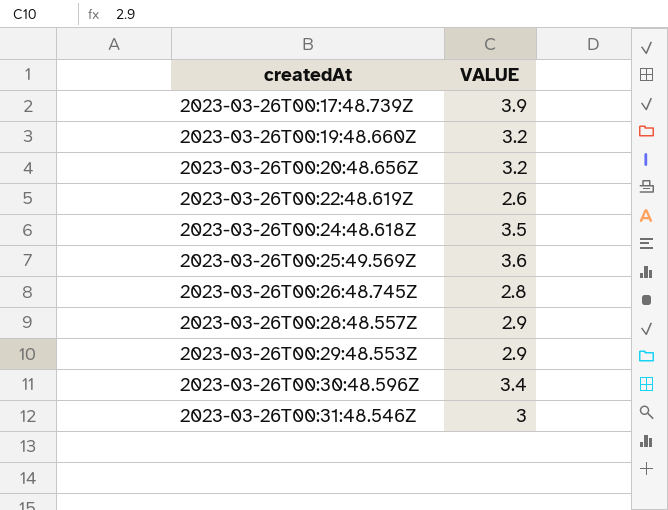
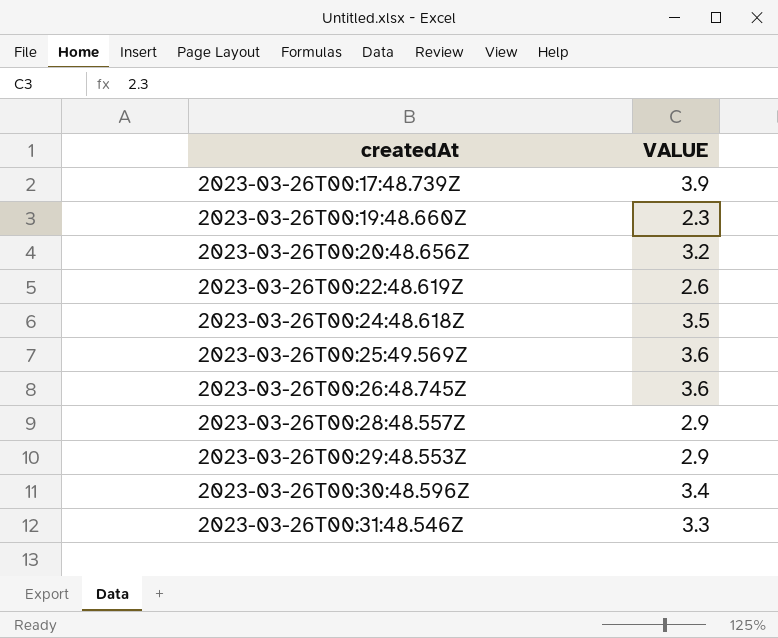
2023-03-26T00:19:48.660Z | VALUE: 3.2 -> 2.3
2023-03-26T00:26:48.745Z | VALUE: 2.8 -> 3.6
2023-03-26T00:31:48.546Z | VALUE: 3 -> 3.3

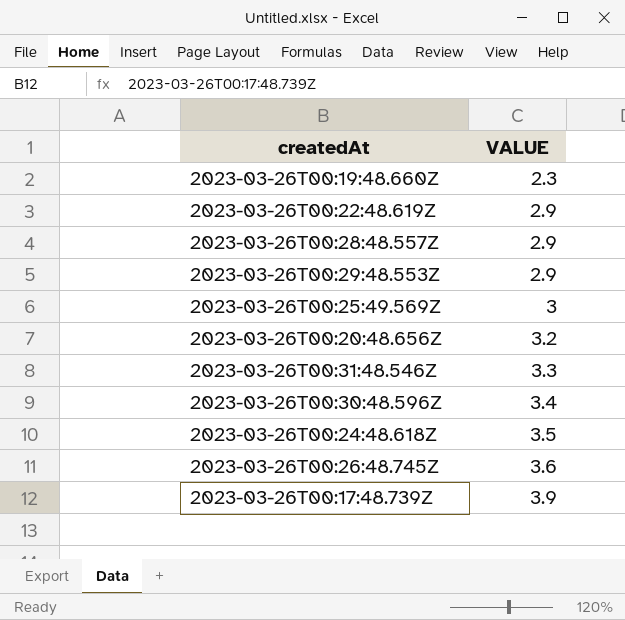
row order: createdAt ascending -> VALUE ascending
2023-03-26T00:22:48.619Z | VALUE: 2.6 -> 2.9
2023-03-26T00:25:49.569Z | VALUE: 3.6 -> 3

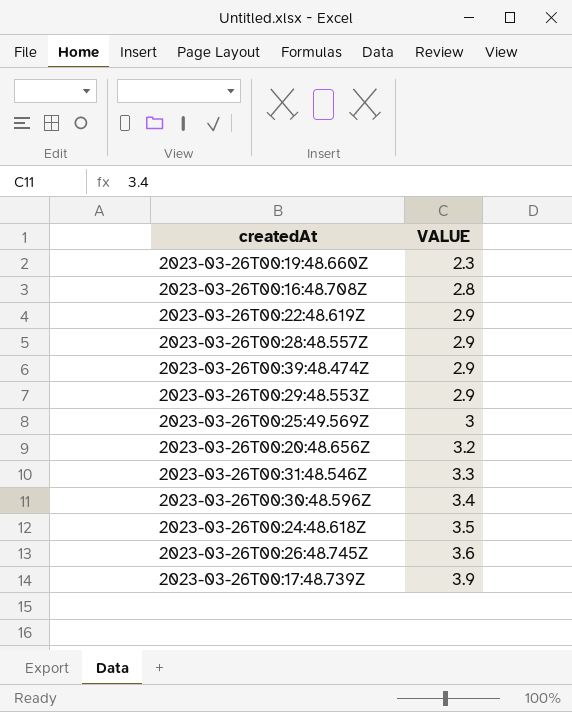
row 2023-03-26T00:16:48.708Z: none -> 2.8
row 2023-03-26T00:39:48.474Z: none -> 2.9

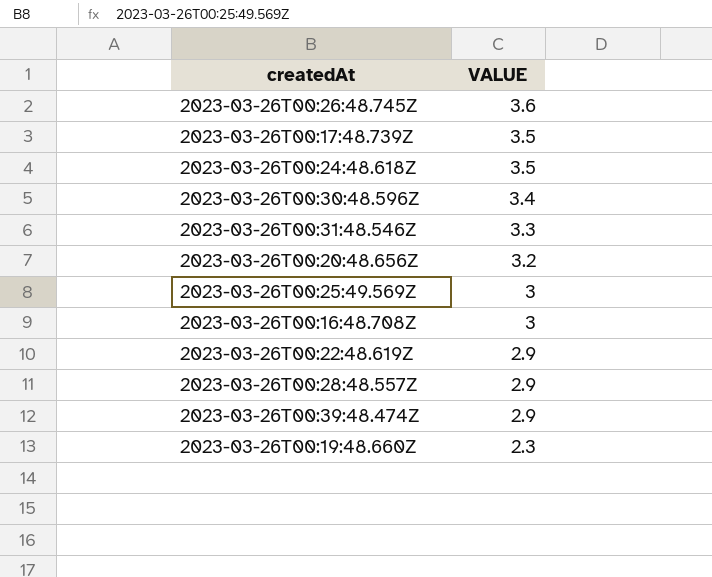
row order: VALUE ascending -> VALUE descending
row 2023-03-26T00:29:48.553Z: 2.9 -> none
2023-03-26T00:17:48.739Z | VALUE: 3.9 -> 3.5
2023-03-26T00:16:48.708Z | VALUE: 2.8 -> 3

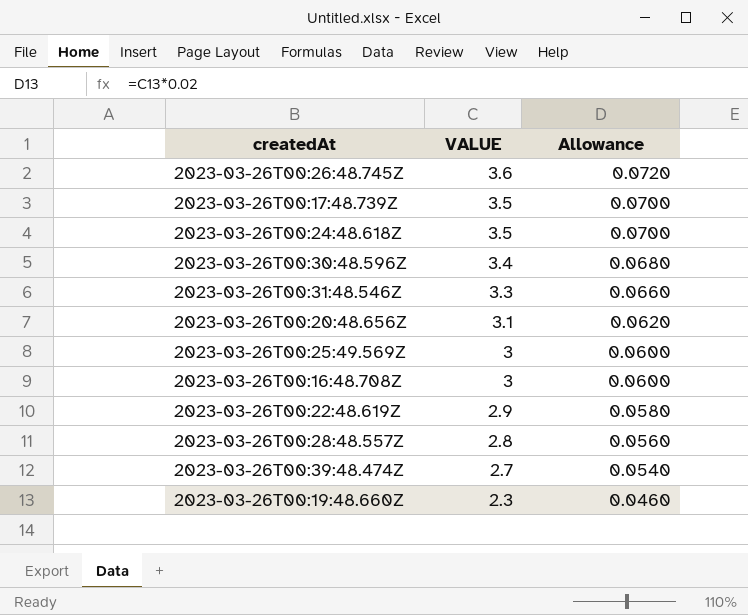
column Allowance | formula: none -> [VALUE] * 0.02
2023-03-26T00:20:48.656Z | VALUE: 3.2 -> 3.1
2023-03-26T00:28:48.557Z | VALUE: 2.9 -> 2.8
2023-03-26T00:39:48.474Z | VALUE: 2.9 -> 2.7

